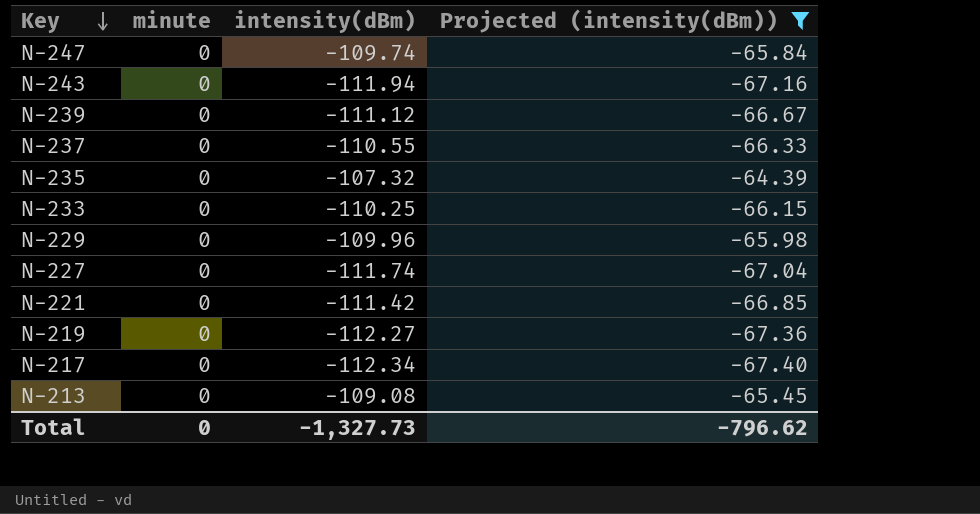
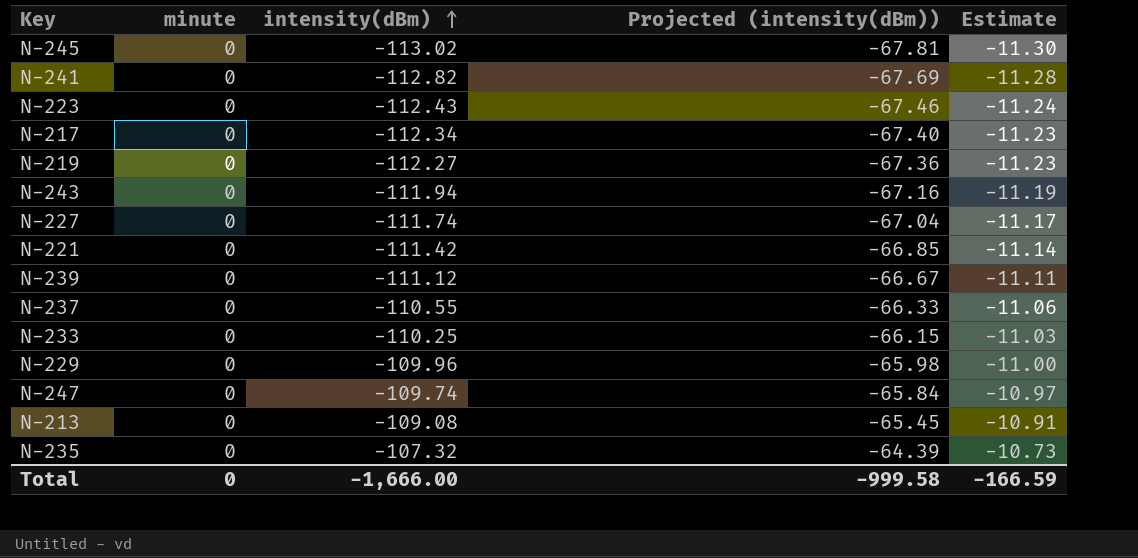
filter: Projected (intensity(dBm)) >= -67.40 -> none
row order: Key descending -> intensity(dBm) ascending
column Estimate | formula: none -> [intensity(dBm)] * 0.1
Total | intensity(dBm): -1,327.73 -> -1,666.00
Total | Projected (intensity(dBm)): -796.62 -> -999.58

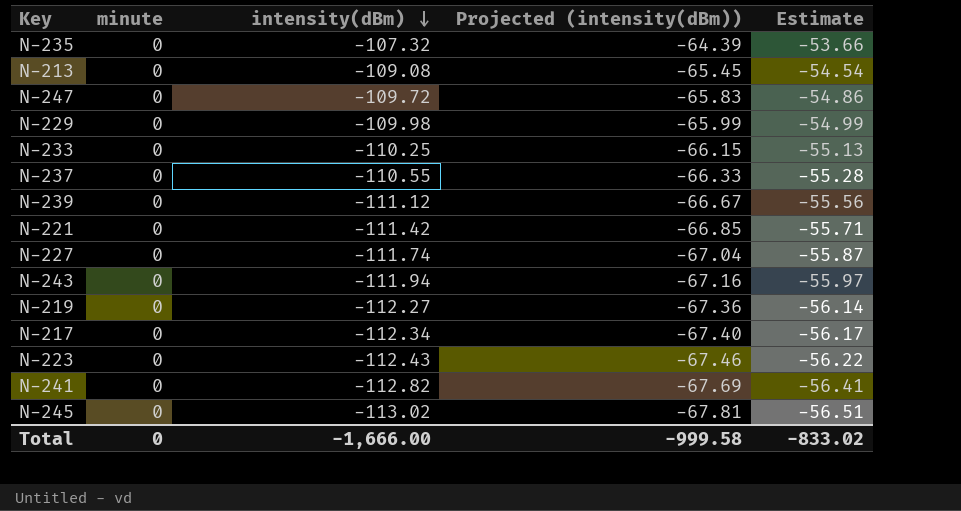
row order: intensity(dBm) ascending -> intensity(dBm) descending
column Estimate | formula: [intensity(dBm)] * 0.1 -> [intensity(dBm)] * 0.5
N-247 | intensity(dBm): -109.74 -> -109.72
N-247 | Projected (intensity(dBm)): -65.84 -> -65.83
N-229 | intensity(dBm): -109.96 -> -109.98
N-229 | Projected (intensity(dBm)): -65.98 -> -65.99
Total | Estimate: -166.59 -> -833.02

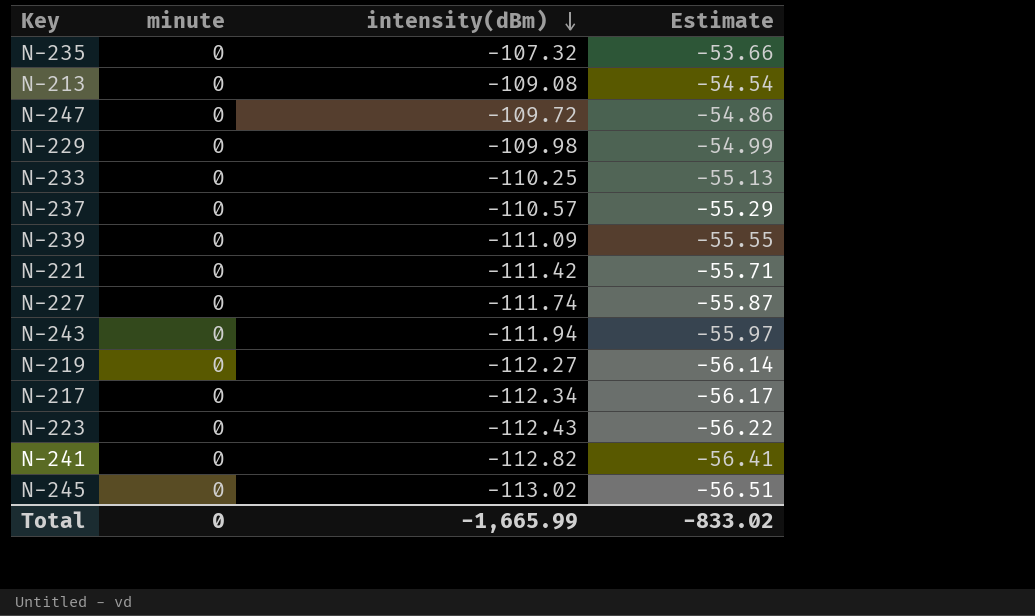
column Projected (intensity(dBm)) | formula: [intensity(dBm)] * 0.6 -> none
N-237 | intensity(dBm): -110.55 -> -110.57
N-237 | Estimate: -55.28 -> -55.29
N-239 | intensity(dBm): -111.12 -> -111.09
N-239 | Estimate: -55.56 -> -55.55
Total | intensity(dBm): -1,666.00 -> -1,665.99

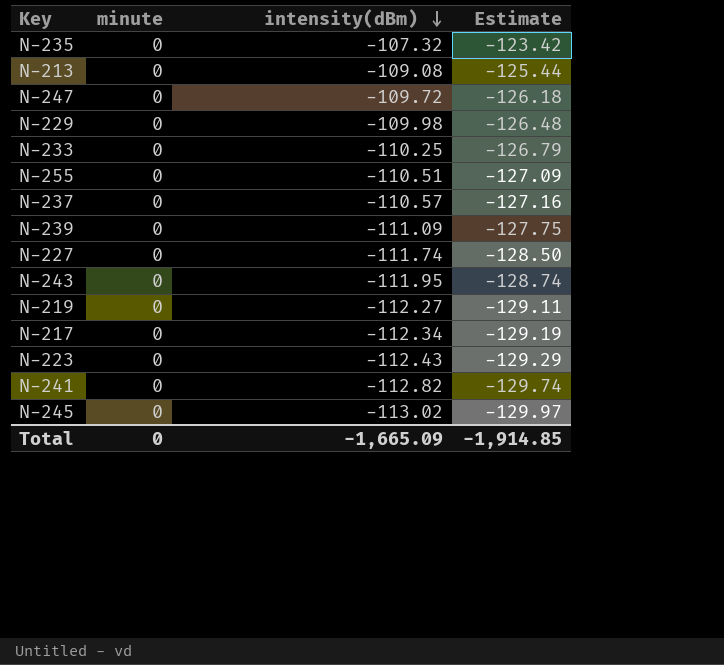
column Estimate | formula: [intensity(dBm)] * 0.5 -> [intensity(dBm)] * 1.15
row N-221: 0 | -111.42 | -55.71 -> none
row N-255: none -> 0 | -110.51 | -127.09
N-243 | intensity(dBm): -111.94 -> -111.95
Total | intensity(dBm): -1,665.99 -> -1,665.09
Total | Estimate: -833.02 -> -1,914.85

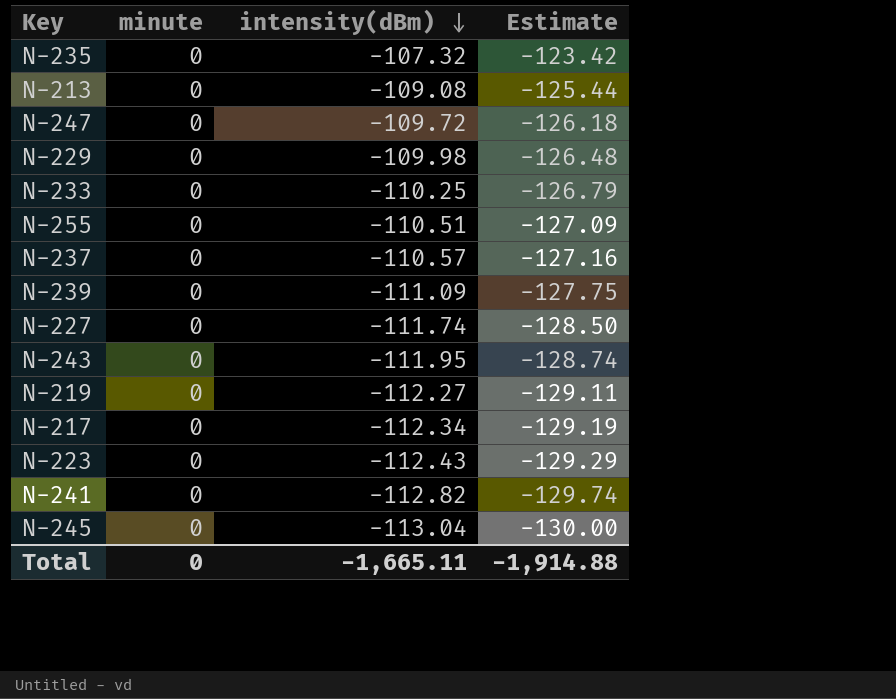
N-245 | intensity(dBm): -113.02 -> -113.04
N-245 | Estimate: -129.97 -> -130.00
Total | intensity(dBm): -1,665.09 -> -1,665.11
Total | Estimate: -1,914.85 -> -1,914.88

